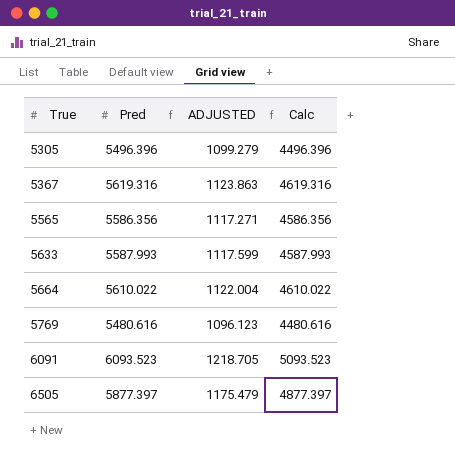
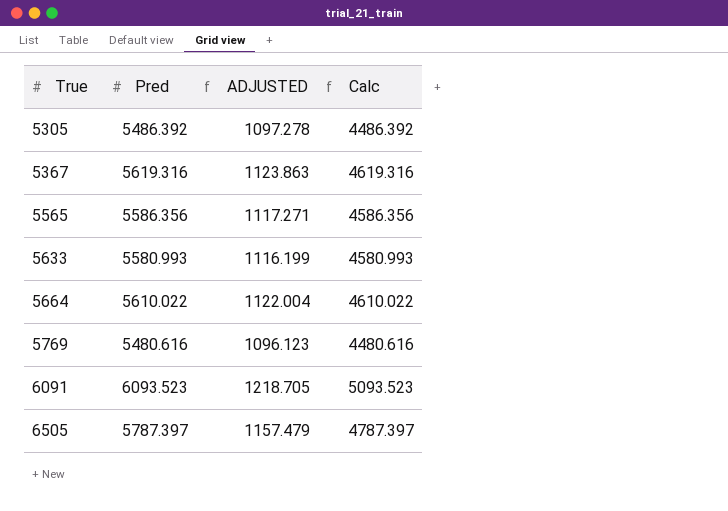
5305 | Pred: 5496.396 -> 5486.392
5305 | ADJUSTED: 1099.279 -> 1097.278
5305 | Calc: 4496.396 -> 4486.392
5633 | Pred: 5587.993 -> 5580.993
5633 | ADJUSTED: 1117.599 -> 1116.199
5633 | Calc: 4587.993 -> 4580.993
6505 | Pred: 5877.397 -> 5787.397
6505 | ADJUSTED: 1175.479 -> 1157.479
6505 | Calc: 4877.397 -> 4787.397

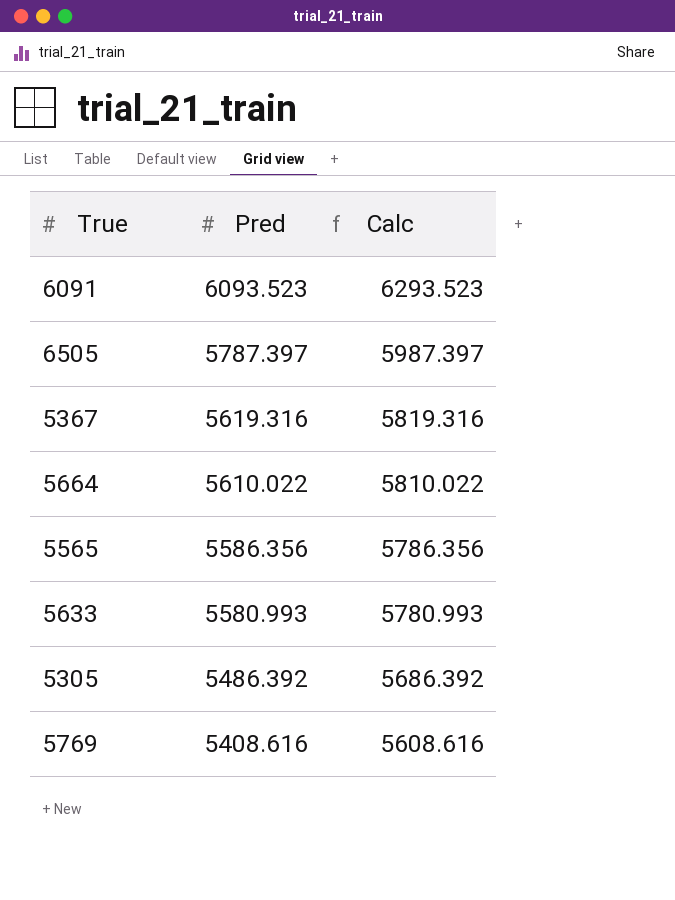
row order: True ascending -> Pred descending
column ADJUSTED | formula: [Pred] * 0.2 -> none
column Calc | formula: [Pred] - 1000 -> [Pred] + 200
5769 | Pred: 5480.616 -> 5408.616

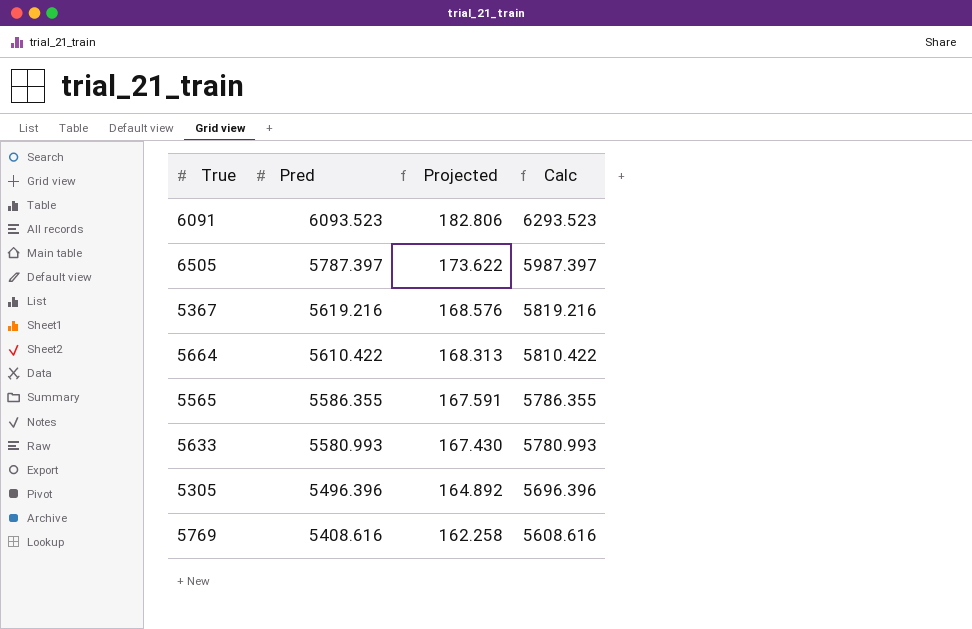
column Projected | formula: none -> [Pred] * 0.03
5367 | Pred: 5619.316 -> 5619.216
5367 | Calc: 5819.316 -> 5819.216
5664 | Pred: 5610.022 -> 5610.422
5664 | Calc: 5810.022 -> 5810.422
5565 | Pred: 5586.356 -> 5586.355
5565 | Calc: 5786.356 -> 5786.355
5305 | Pred: 5486.392 -> 5496.396
5305 | Calc: 5686.392 -> 5696.396

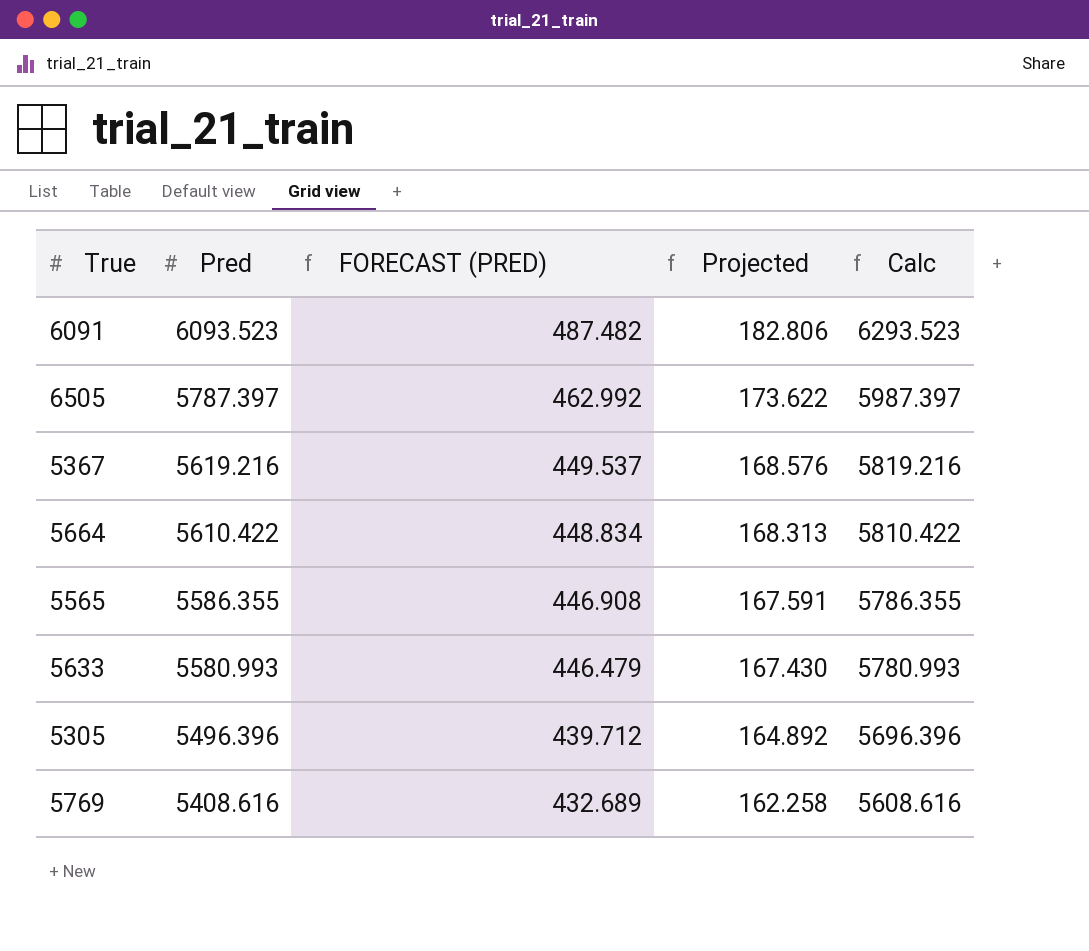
column FORECAST (PRED) | formula: none -> [Pred] * 0.08

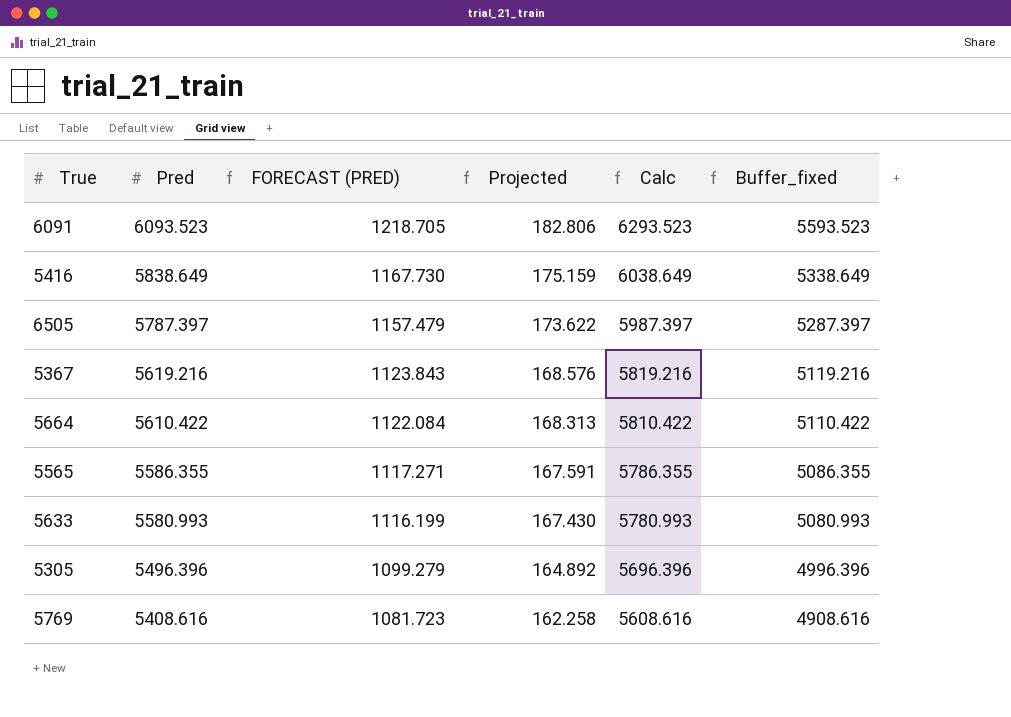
column FORECAST (PRED) | formula: [Pred] * 0.08 -> [Pred] * 0.2
column Buffer_fixed | formula: none -> [Pred] - 500
row 5416: none -> 5838.649 | 1167.730 | 175.159 | 6038.649 | 5338.649

